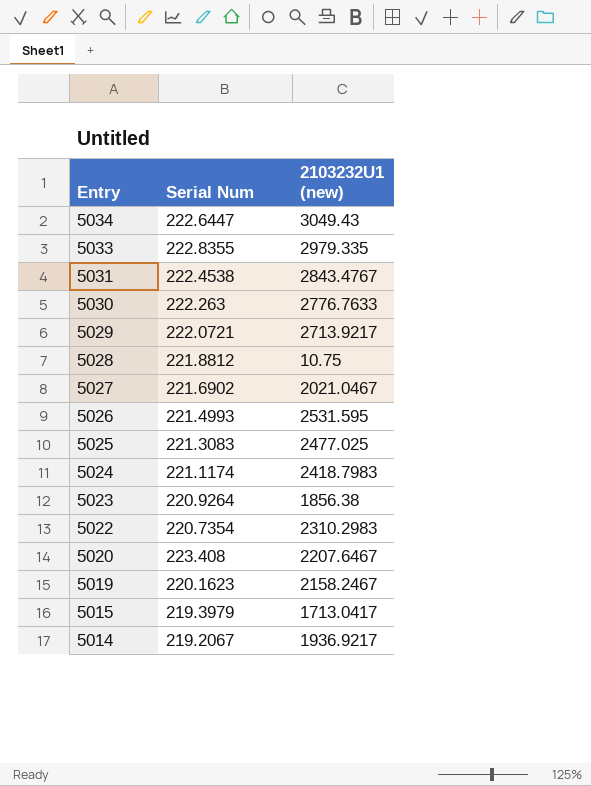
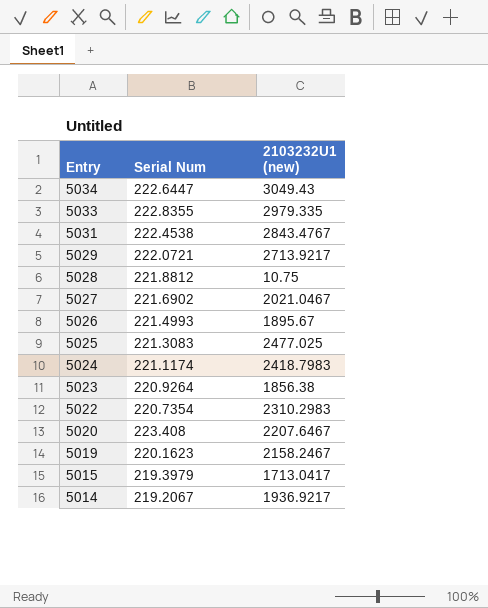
row 5030: 222.263 | 2776.7633 -> none
5026 | 2103232U1 (new): 2531.595 -> 1895.67

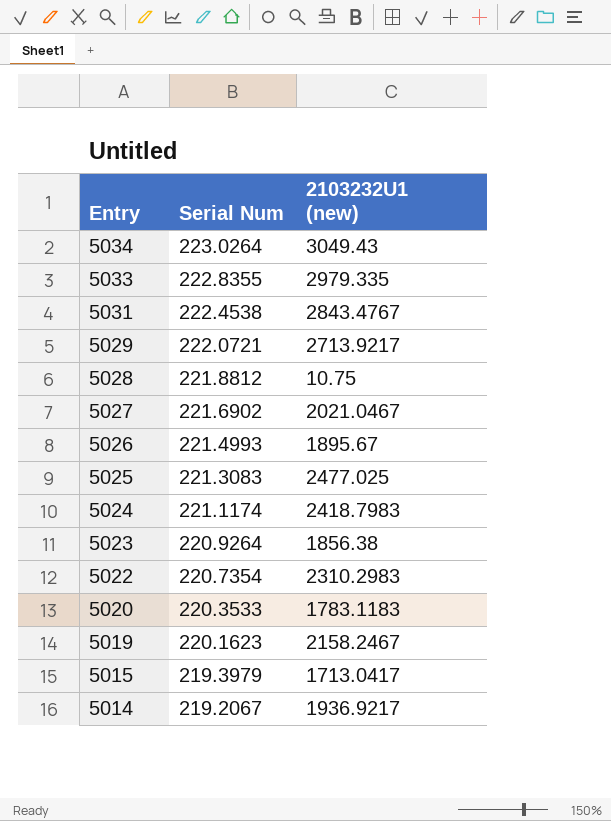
5034 | Serial Num: 222.6447 -> 223.0264
5020 | Serial Num: 223.408 -> 220.3533
5020 | 2103232U1 (new): 2207.6467 -> 1783.1183

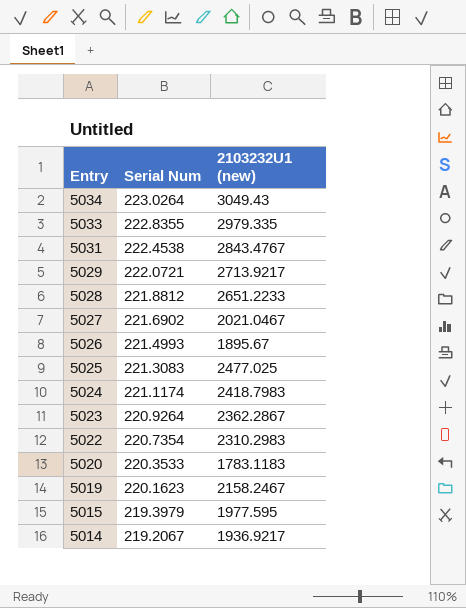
5028 | 2103232U1 (new): 10.75 -> 2651.2233
5023 | 2103232U1 (new): 1856.38 -> 2362.2867
5015 | 2103232U1 (new): 1713.0417 -> 1977.595

